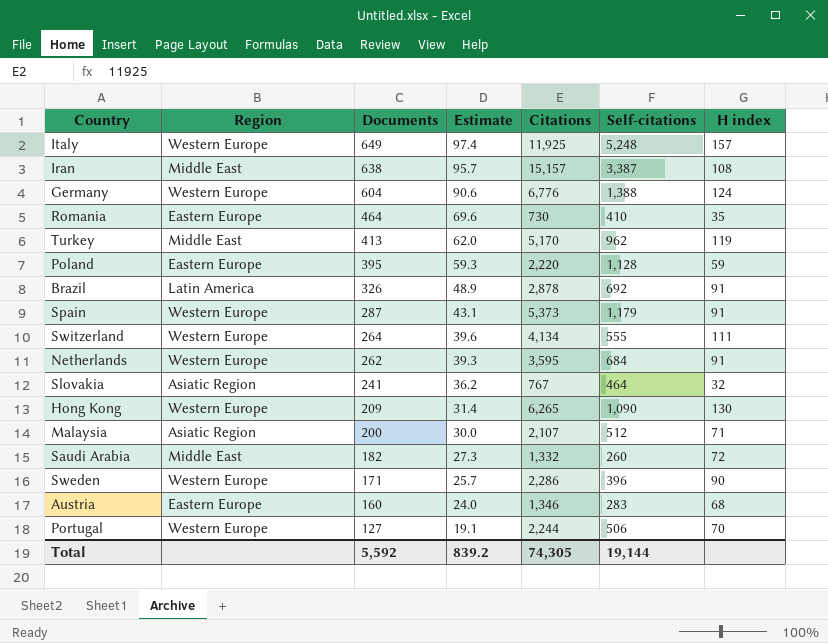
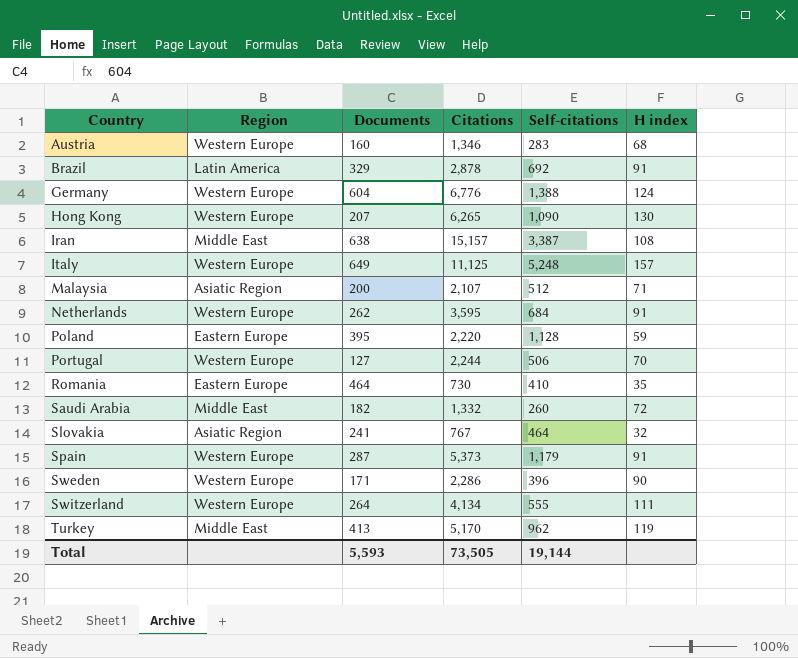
row order: Documents descending -> Country ascending
column Estimate | formula: [Documents] * 0.15 -> none
Austria | Region: Eastern Europe -> Western Europe
Brazil | Documents: 326 -> 329
Hong Kong | Documents: 209 -> 207
Italy | Citations: 11,925 -> 11,125
Total | Documents: 5,592 -> 5,593
Total | Citations: 74,305 -> 73,505

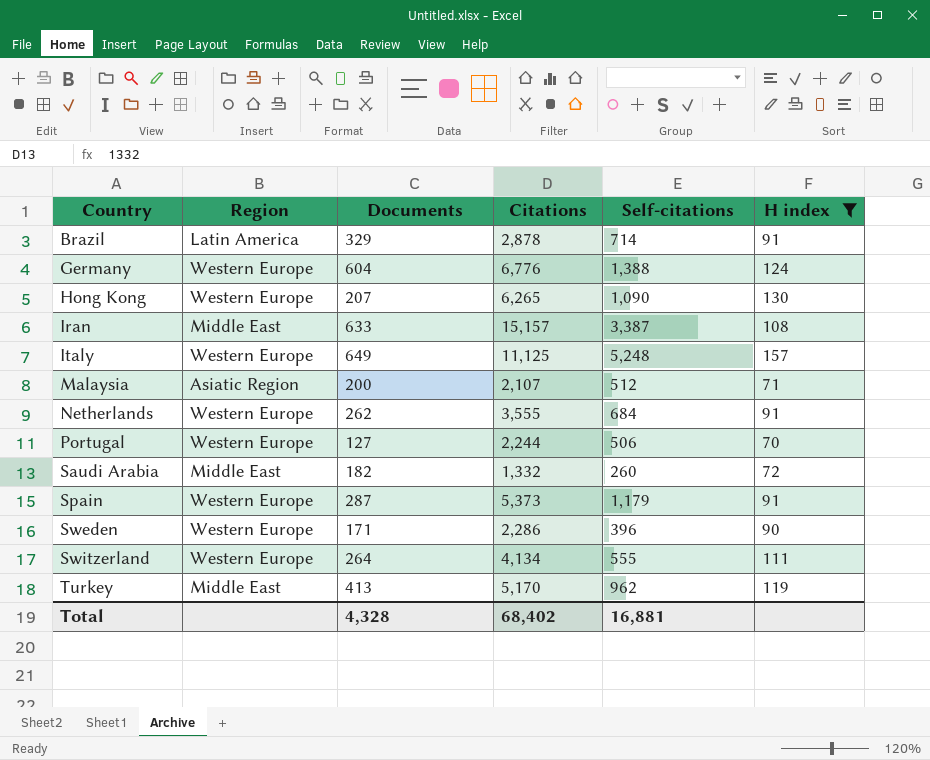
filter: none -> H index >= 70
Brazil | Self-citations: 692 -> 714
Iran | Documents: 638 -> 633
Netherlands | Citations: 3,595 -> 3,555
Total | Documents: 5,593 -> 4,328
Total | Citations: 73,505 -> 68,402
Total | Self-citations: 19,144 -> 16,881

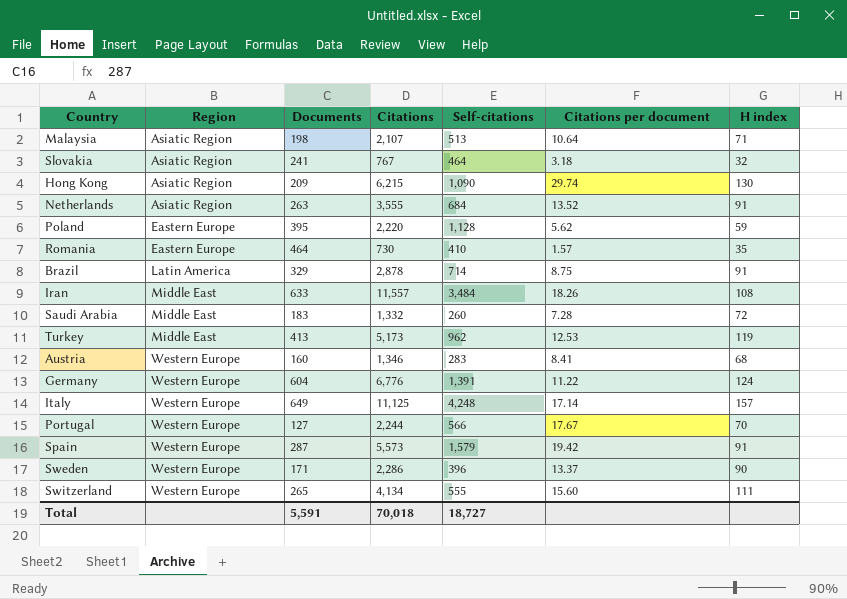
filter: H index >= 70 -> none
row order: Country ascending -> Region ascending
column Citations per document | formula: none -> [Citations] / [Documents]
Malaysia | Documents: 200 -> 198
Malaysia | Self-citations: 512 -> 513
Hong Kong | Region: Western Europe -> Asiatic Region
Hong Kong | Documents: 207 -> 209
Hong Kong | Citations: 6,265 -> 6,215
Netherlands | Region: Western Europe -> Asiatic Region
Netherlands | Documents: 262 -> 263
Iran | Citations: 15,157 -> 11,557
Iran | Self-citations: 3,387 -> 3,484
Saudi Arabia | Documents: 182 -> 183
Turkey | Citations: 5,170 -> 5,173
Germany | Self-citations: 1,388 -> 1,391
Italy | Self-citations: 5,248 -> 4,248
Portugal | Self-citations: 506 -> 566
Spain | Citations: 5,373 -> 5,573
Spain | Self-citations: 1,179 -> 1,579
Switzerland | Documents: 264 -> 265
Total | Documents: 4,328 -> 5,591
Total | Citations: 68,402 -> 70,018
Total | Self-citations: 16,881 -> 18,727

